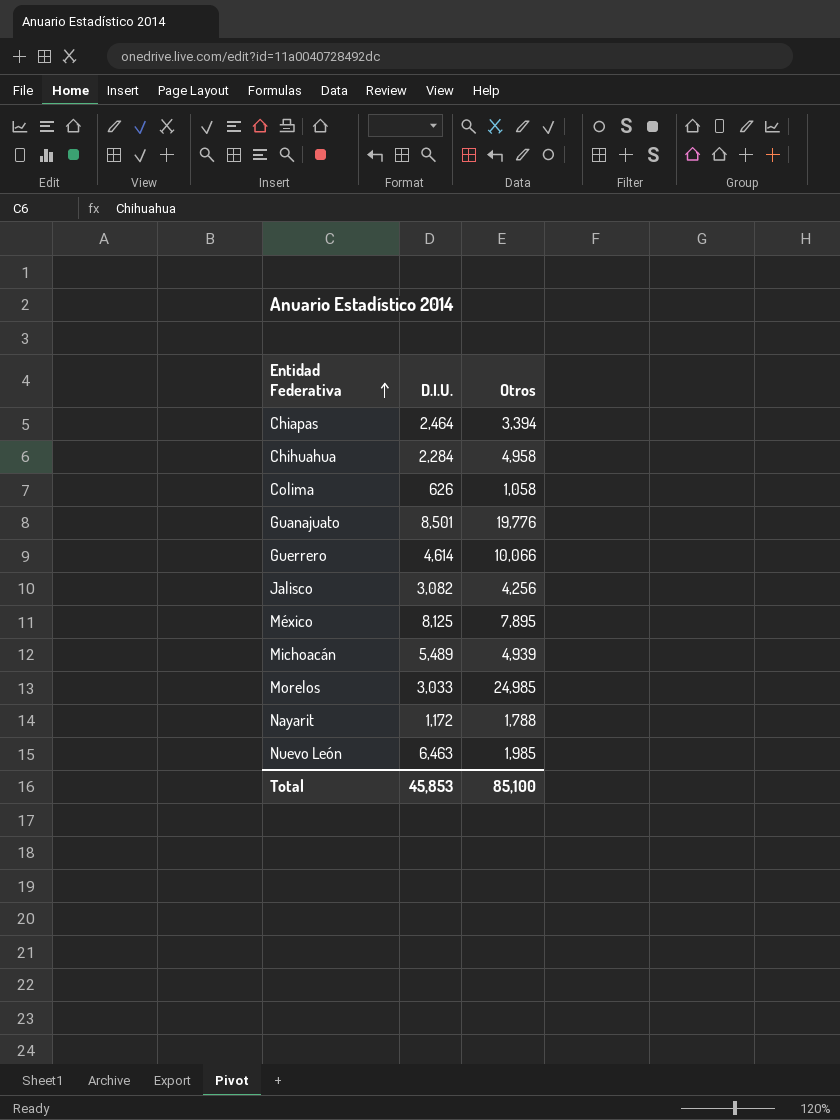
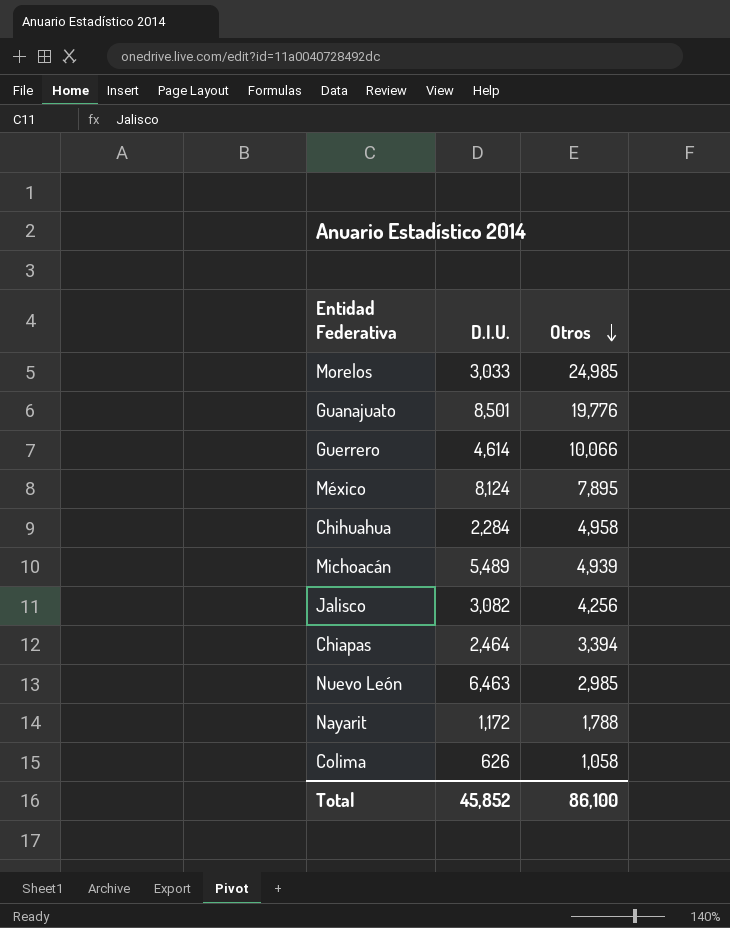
row order: Entidad Federativa ascending -> Otros descending
México | D.I.U.: 8,125 -> 8,124
Nuevo León | Otros: 1,985 -> 2,985
Total | D.I.U.: 45,853 -> 45,852
Total | Otros: 85,100 -> 86,100

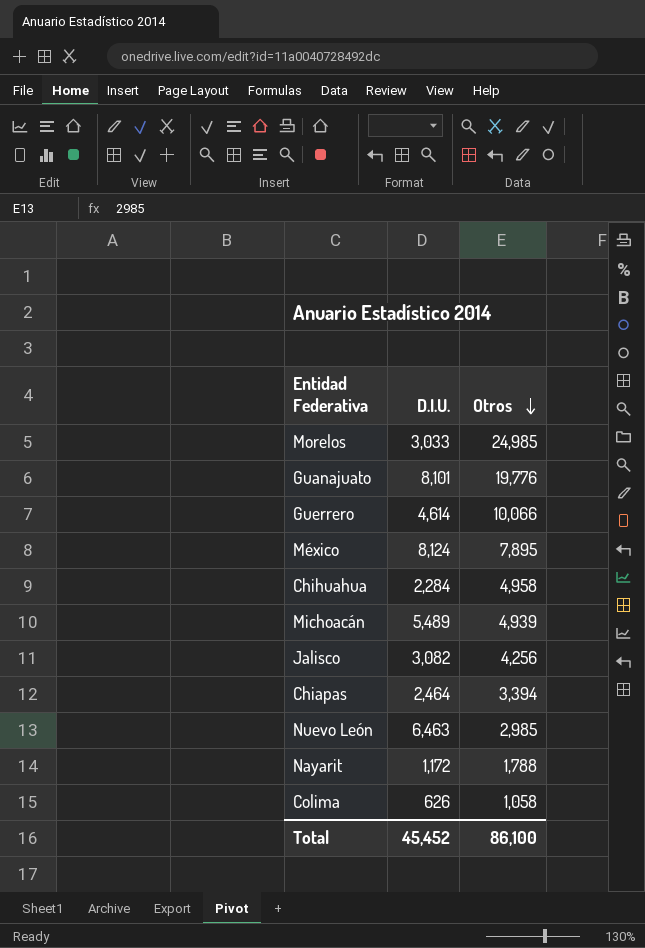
Guanajuato | D.I.U.: 8,501 -> 8,101
Total | D.I.U.: 45,852 -> 45,452

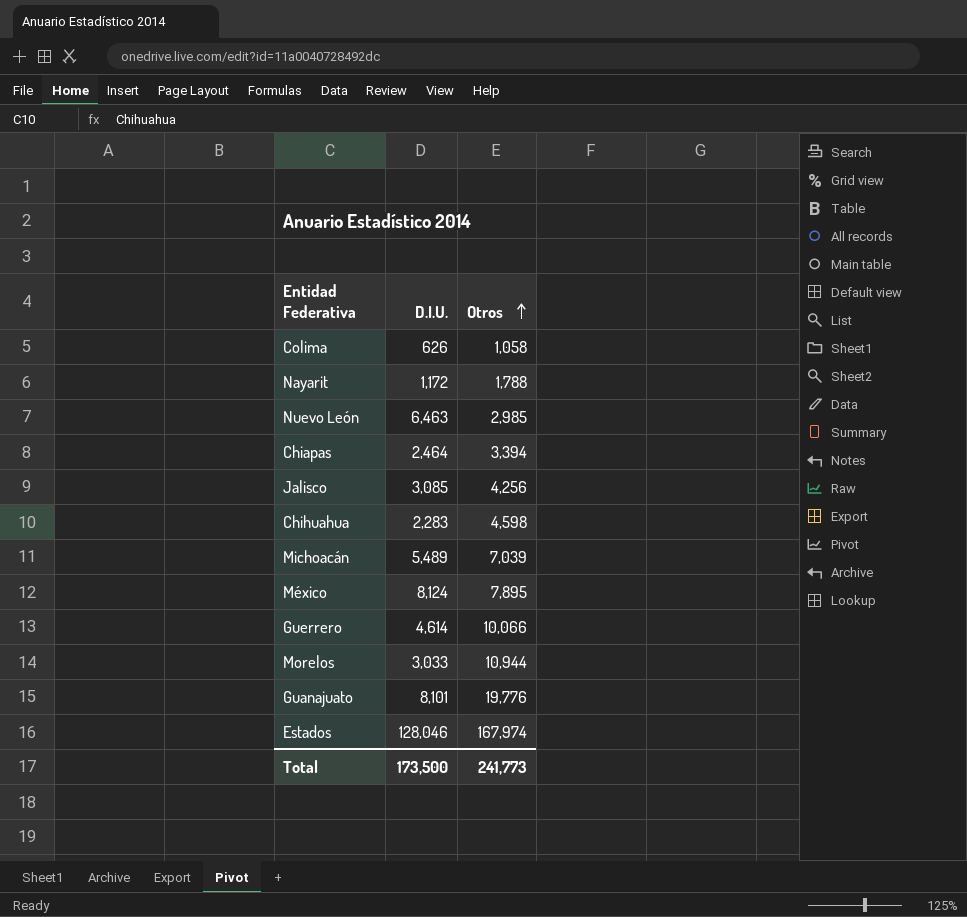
row order: Otros descending -> Otros ascending
Jalisco | D.I.U.: 3,082 -> 3,085
Chihuahua | D.I.U.: 2,284 -> 2,283
Chihuahua | Otros: 4,958 -> 4,598
Michoacán | Otros: 4,939 -> 7,039
Morelos | Otros: 24,985 -> 10,944
row Estados: none -> 128,046 | 167,974
Total | D.I.U.: 45,452 -> 173,500
Total | Otros: 86,100 -> 241,773

